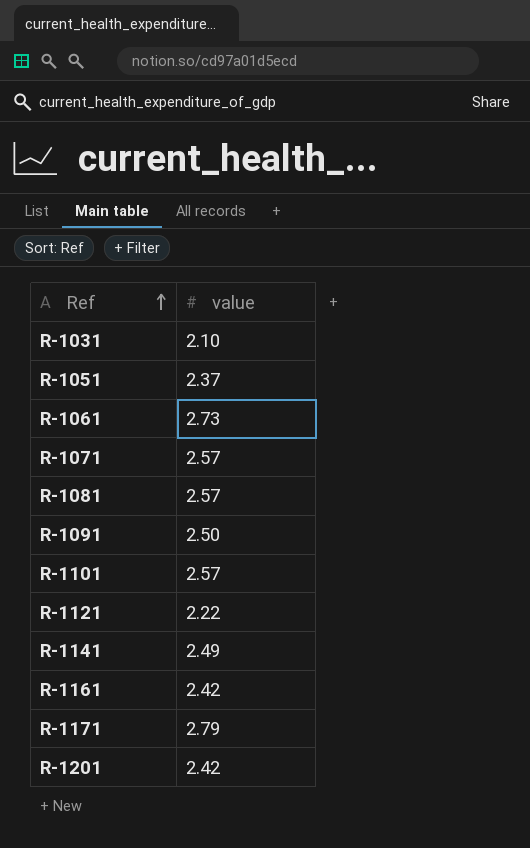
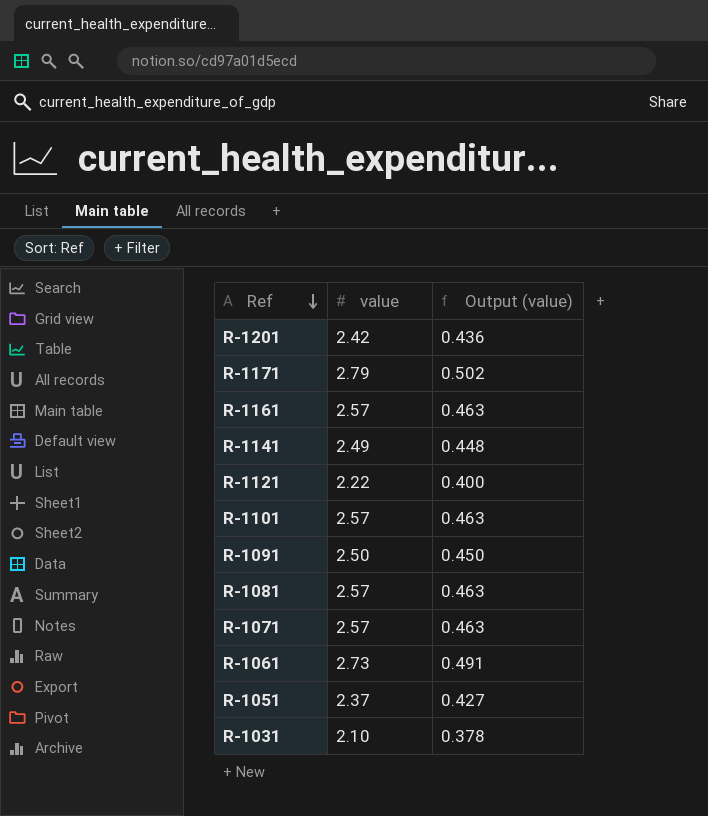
row order: Ref ascending -> Ref descending
column Output (value) | formula: none -> [value] * 0.18
R-1161 | value: 2.42 -> 2.57

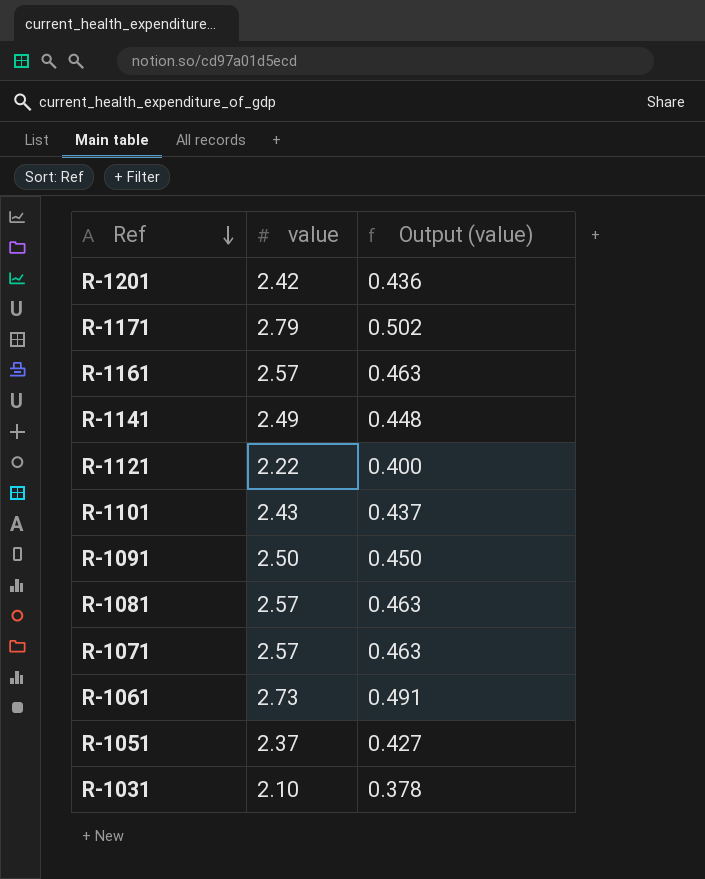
R-1101 | value: 2.57 -> 2.43
R-1101 | Output (value): 0.463 -> 0.437

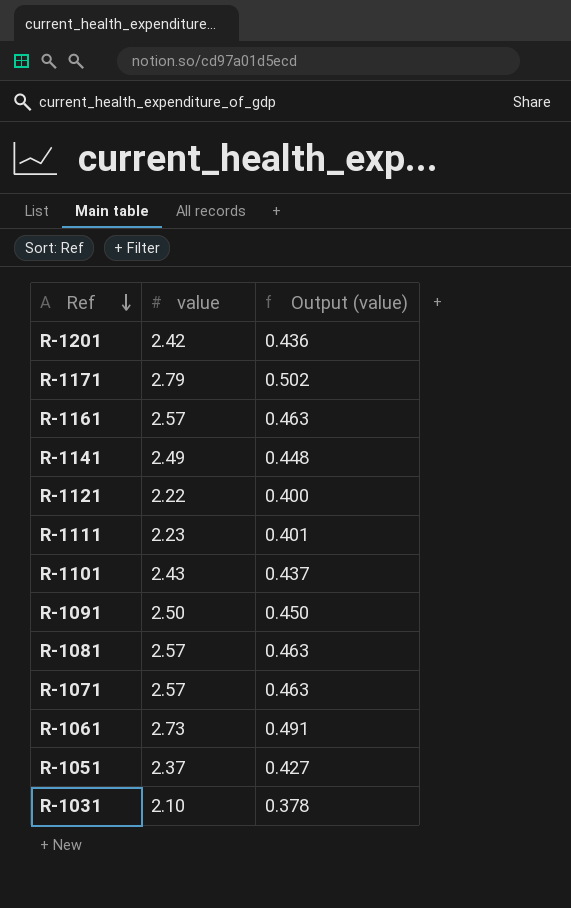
row R-1111: none -> 2.23 | 0.401

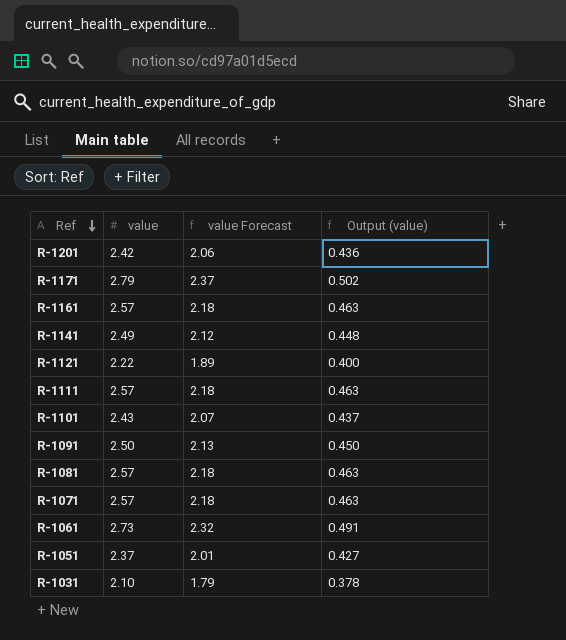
column value Forecast | formula: none -> [value] * 0.85
R-1111 | value: 2.23 -> 2.57
R-1111 | Output (value): 0.401 -> 0.463

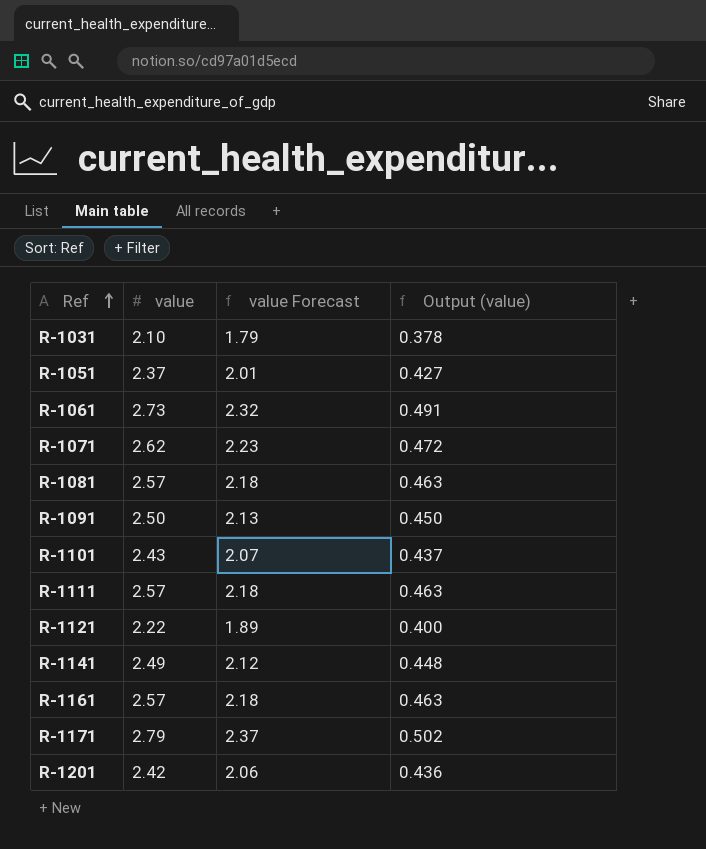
row order: Ref descending -> Ref ascending
R-1071 | value: 2.57 -> 2.62
R-1071 | value Forecast: 2.18 -> 2.23
R-1071 | Output (value): 0.463 -> 0.472

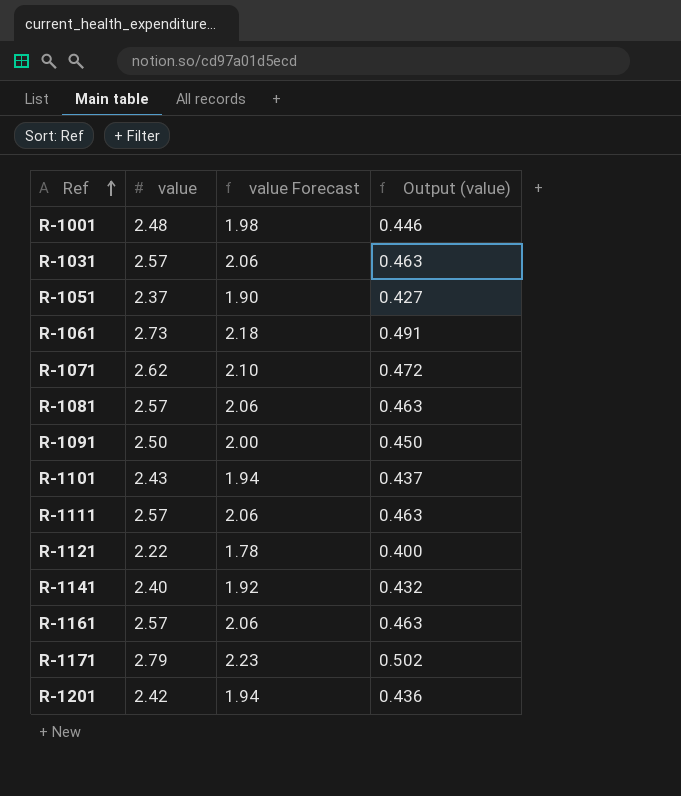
column value Forecast | formula: [value] * 0.85 -> [value] * 0.8
row R-1001: none -> 2.48 | 1.98 | 0.446
R-1031 | value: 2.10 -> 2.57
R-1031 | Output (value): 0.378 -> 0.463
R-1141 | value: 2.49 -> 2.40
R-1141 | Output (value): 0.448 -> 0.432

